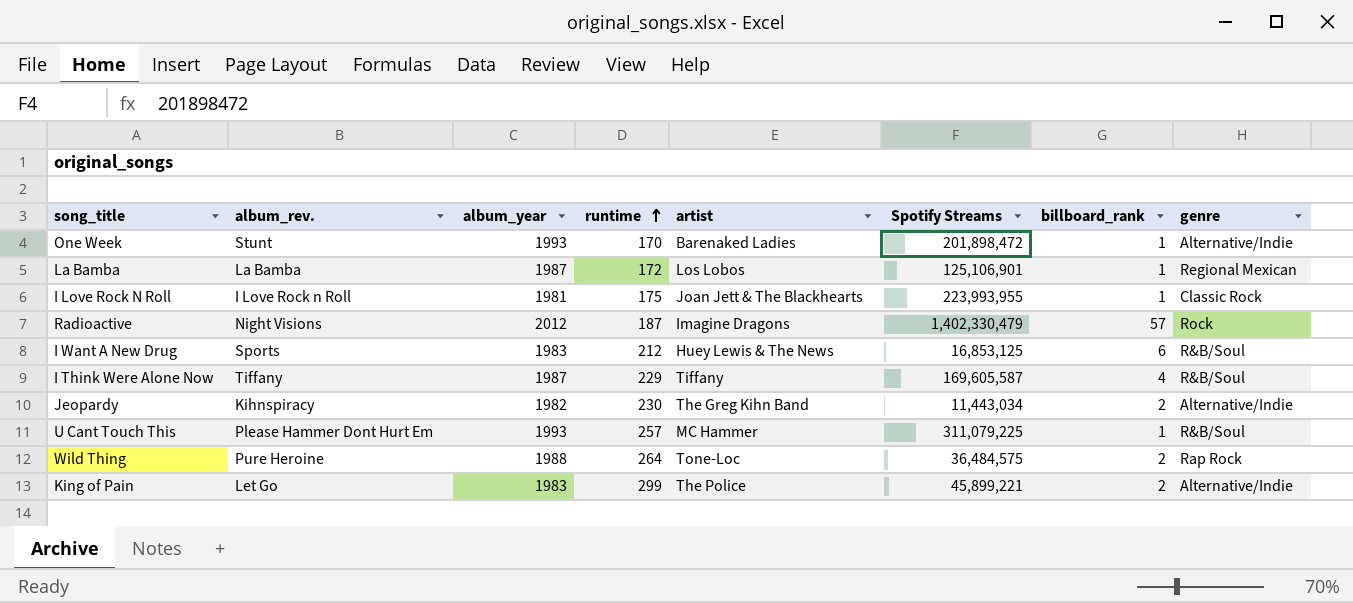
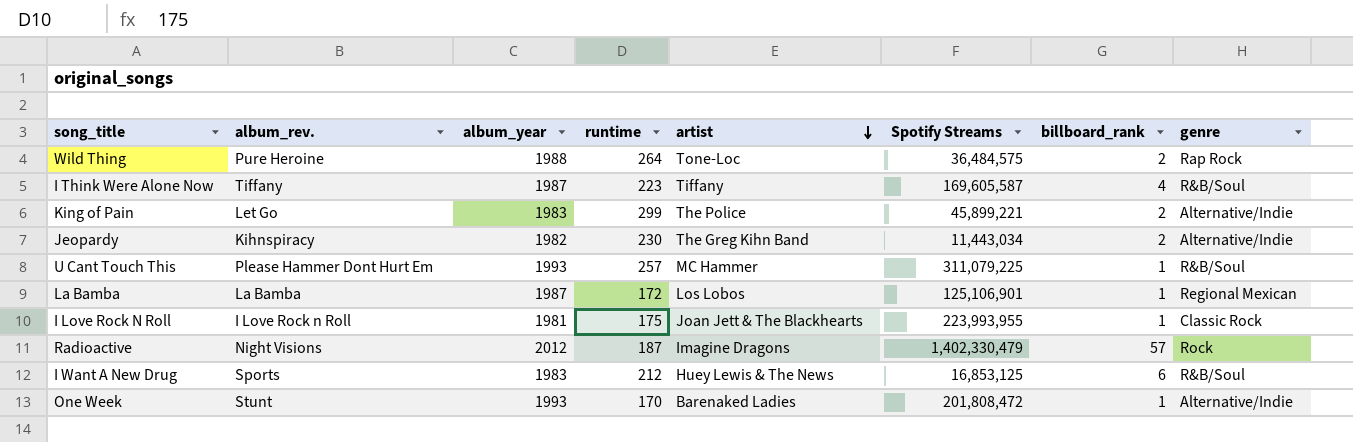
row order: runtime ascending -> artist descending
I Think Were Alone Now | runtime: 229 -> 223
One Week | Spotify Streams: 201,898,472 -> 201,808,472

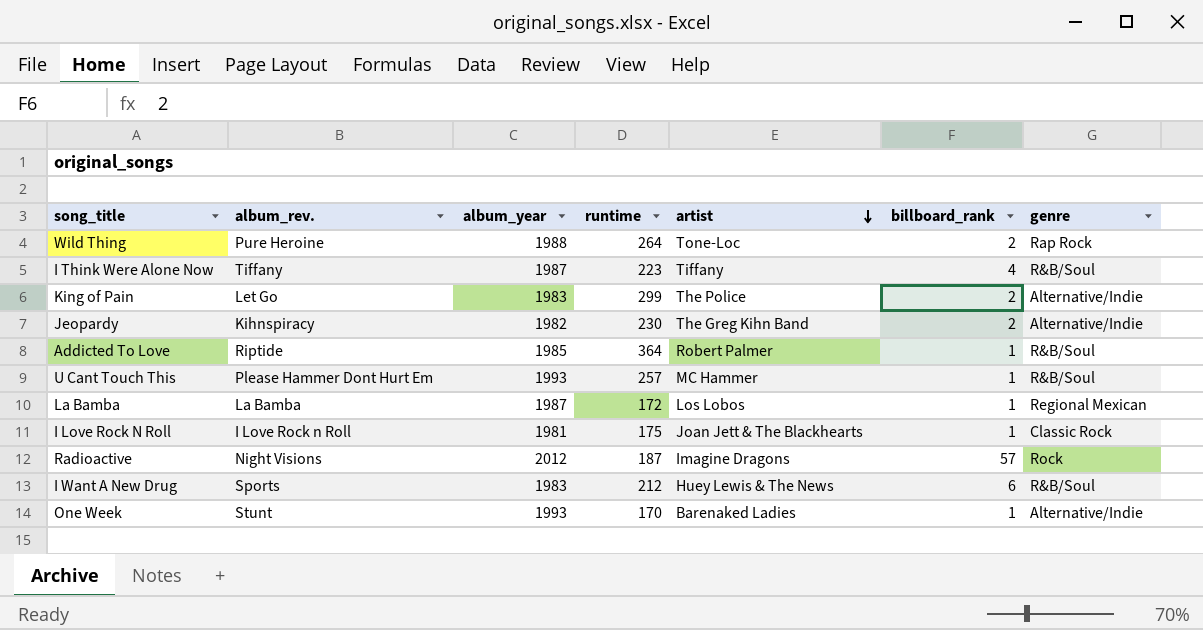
column Spotify Streams | position: 6 -> none
row Addicted To Love: none -> Riptide | 1985 | 364 | Robert Palmer | 1 | R&B/Soul

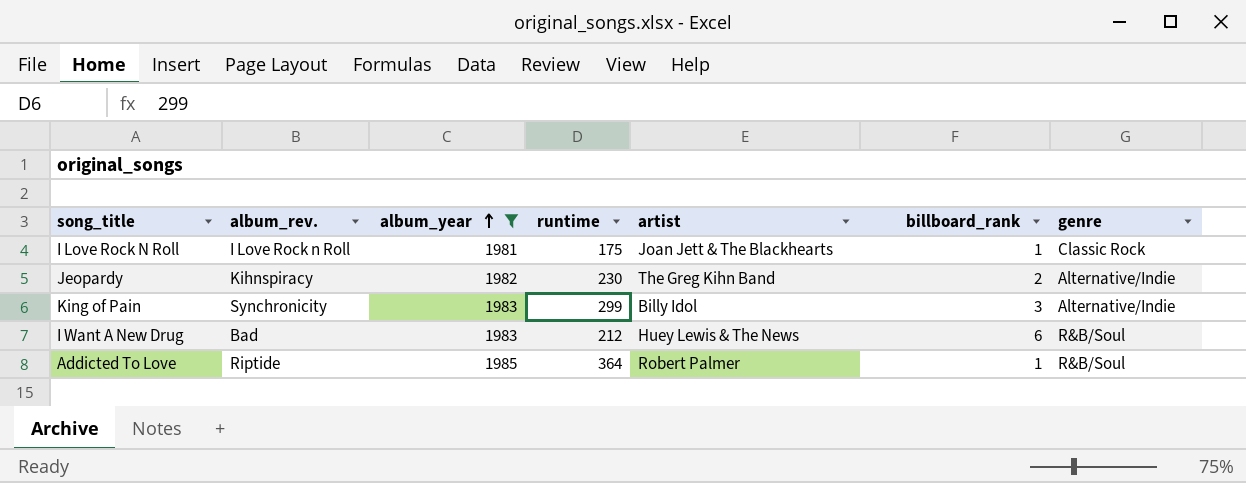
filter: none -> album_year <= 1985
row order: artist descending -> album_year ascending
King of Pain | album_rev.: Let Go -> Synchronicity
King of Pain | artist: The Police -> Billy Idol
King of Pain | billboard_rank: 2 -> 3
I Want A New Drug | album_rev.: Sports -> Bad

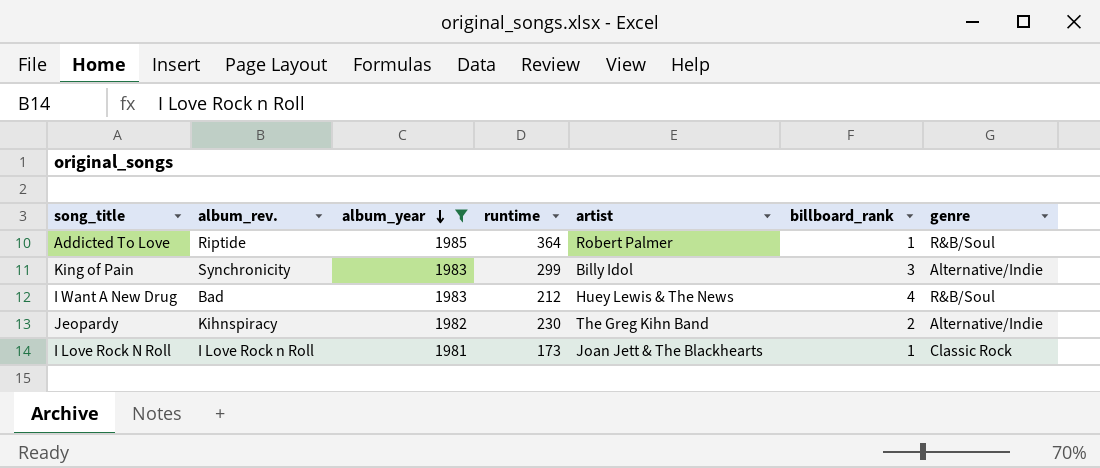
row order: album_year ascending -> album_year descending
I Want A New Drug | billboard_rank: 6 -> 4
I Love Rock N Roll | runtime: 175 -> 173

